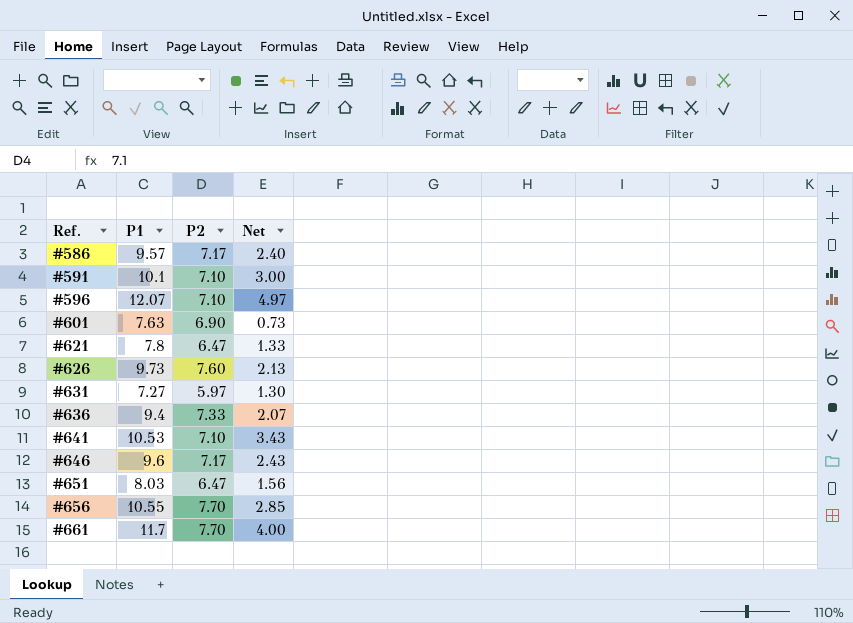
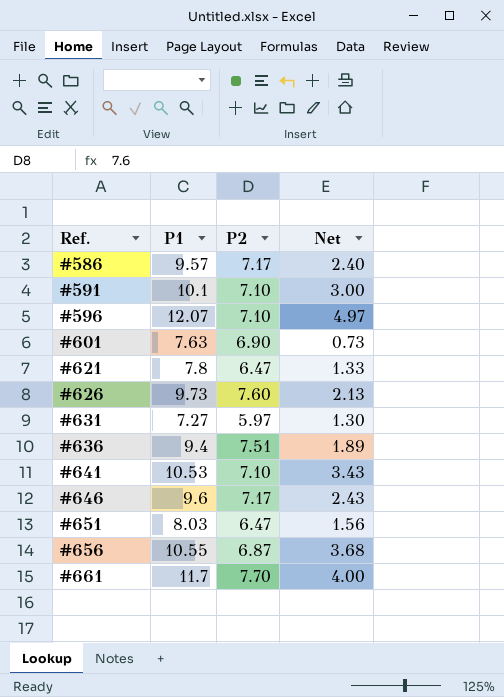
#636 | P2: 7.33 -> 7.51
#636 | Net: 2.07 -> 1.89
#656 | P2: 7.70 -> 6.87
#656 | Net: 2.85 -> 3.68

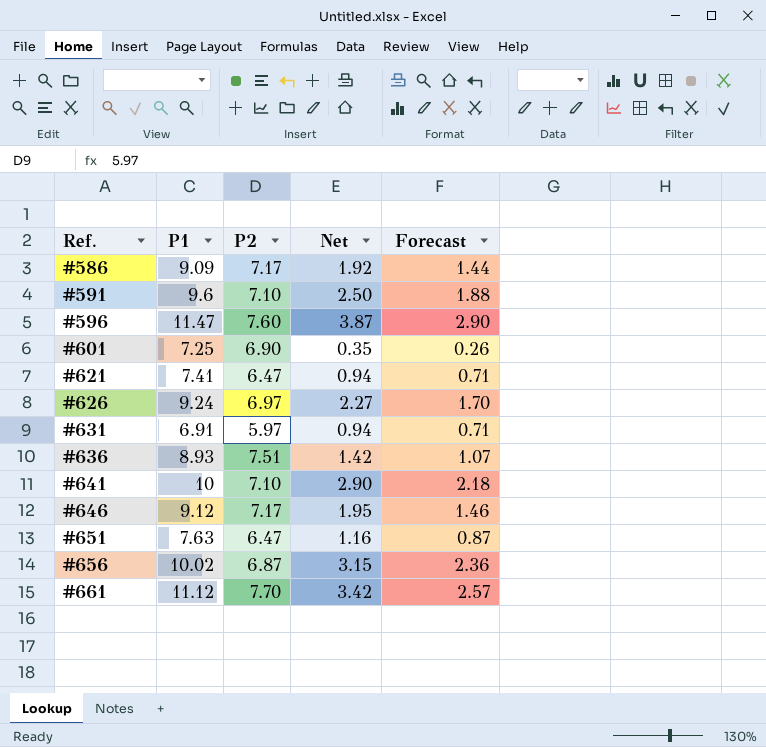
column Forecast | formula: none -> [Net] * 0.75
#586 | P1: 9.57 -> 9.09
#586 | Net: 2.40 -> 1.92
#591 | P1: 10.1 -> 9.6
#591 | Net: 3.00 -> 2.50
#596 | P1: 12.07 -> 11.47
#596 | P2: 7.10 -> 7.60
#596 | Net: 4.97 -> 3.87
#601 | P1: 7.63 -> 7.25
#601 | Net: 0.73 -> 0.35
#621 | P1: 7.8 -> 7.41
#621 | Net: 1.33 -> 0.94
#626 | P1: 9.73 -> 9.24
#626 | P2: 7.60 -> 6.97
#626 | Net: 2.13 -> 2.27
#631 | P1: 7.27 -> 6.91
#631 | Net: 1.30 -> 0.94
#636 | P1: 9.4 -> 8.93
#636 | Net: 1.89 -> 1.42
#641 | P1: 10.53 -> 10
#641 | Net: 3.43 -> 2.90
#646 | P1: 9.6 -> 9.12
#646 | Net: 2.43 -> 1.95
#651 | P1: 8.03 -> 7.63
#651 | Net: 1.56 -> 1.16
#656 | P1: 10.55 -> 10.02
#656 | Net: 3.68 -> 3.15
#661 | P1: 11.7 -> 11.12
#661 | Net: 4.00 -> 3.42

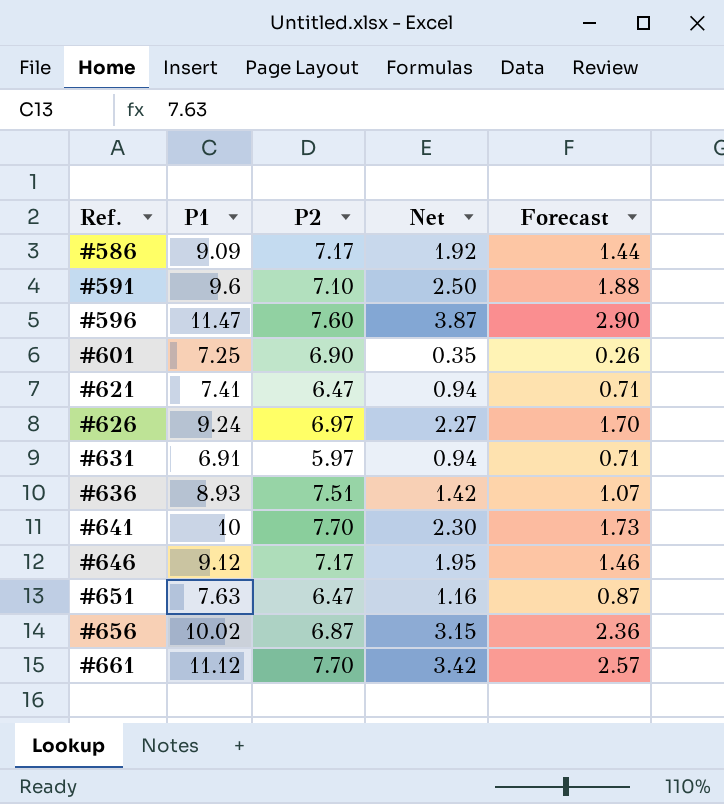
#641 | P2: 7.10 -> 7.70
#641 | Net: 2.90 -> 2.30
#641 | Forecast: 2.18 -> 1.73

